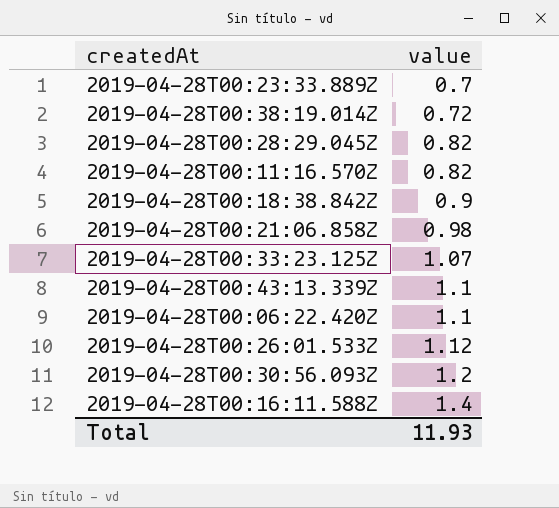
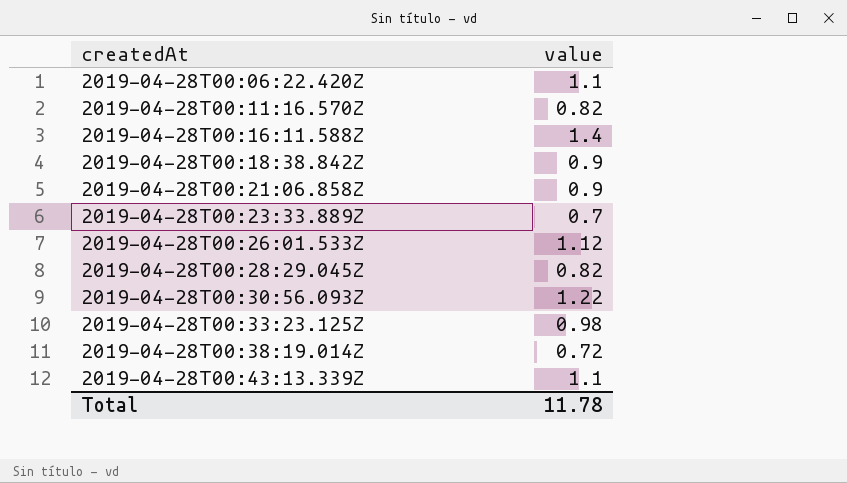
row order: value ascending -> createdAt ascending
2019-04-28T00:21:06.858Z | value: 0.98 -> 0.9
2019-04-28T00:30:56.093Z | value: 1.2 -> 1.22
2019-04-28T00:33:23.125Z | value: 1.07 -> 0.98
Total | value: 11.93 -> 11.78

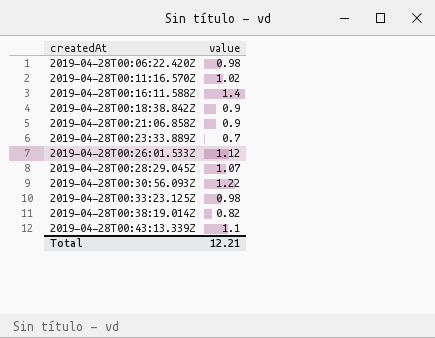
2019-04-28T00:06:22.420Z | value: 1.1 -> 0.98
2019-04-28T00:11:16.570Z | value: 0.82 -> 1.02
2019-04-28T00:28:29.045Z | value: 0.82 -> 1.07
2019-04-28T00:38:19.014Z | value: 0.72 -> 0.82
Total | value: 11.78 -> 12.21

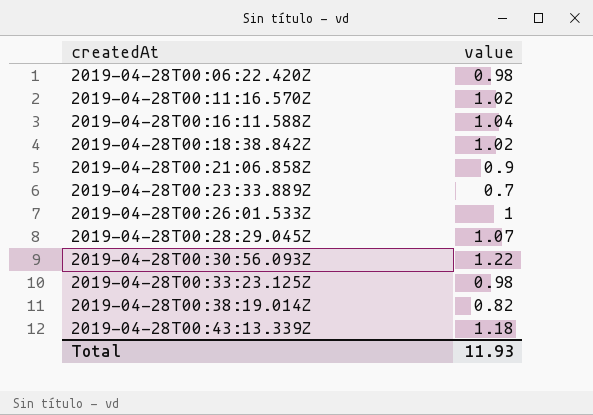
2019-04-28T00:16:11.588Z | value: 1.4 -> 1.04
2019-04-28T00:18:38.842Z | value: 0.9 -> 1.02
2019-04-28T00:26:01.533Z | value: 1.12 -> 1
2019-04-28T00:43:13.339Z | value: 1.1 -> 1.18
Total | value: 12.21 -> 11.93

